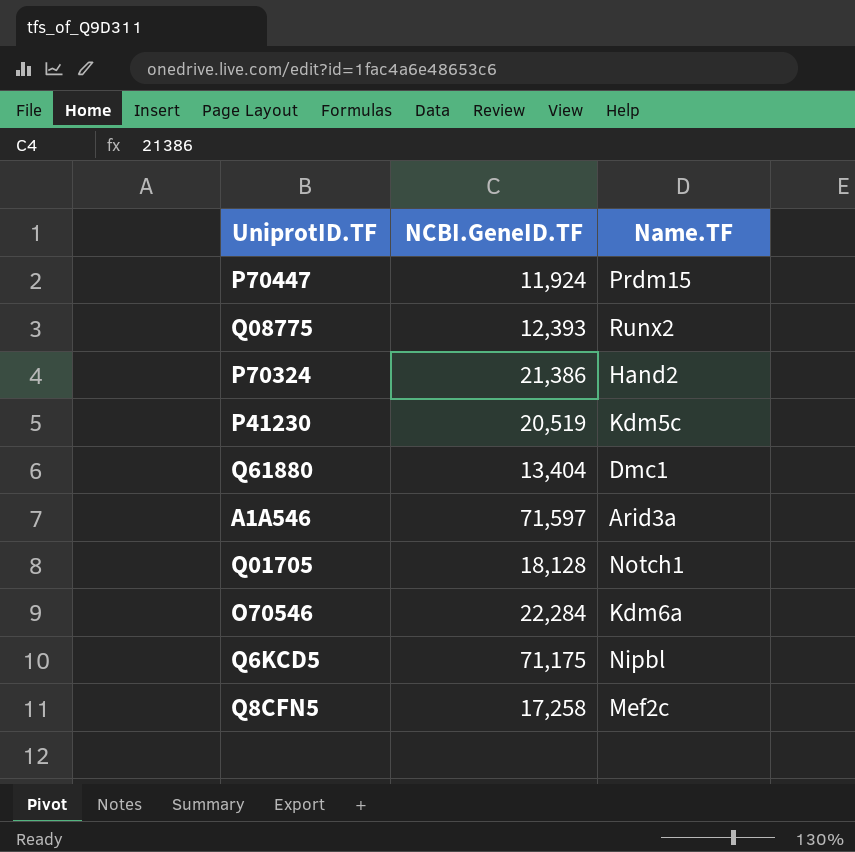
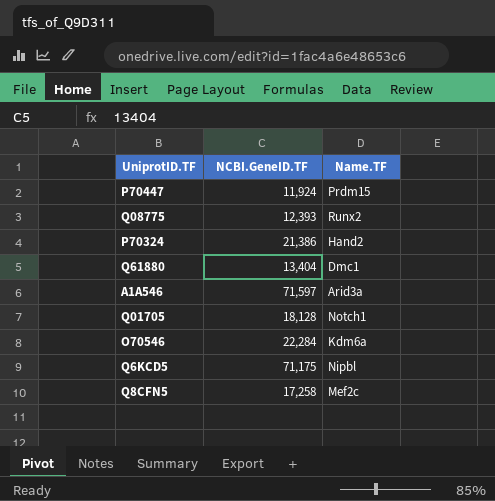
row P41230: 20,519 | Kdm5c -> none

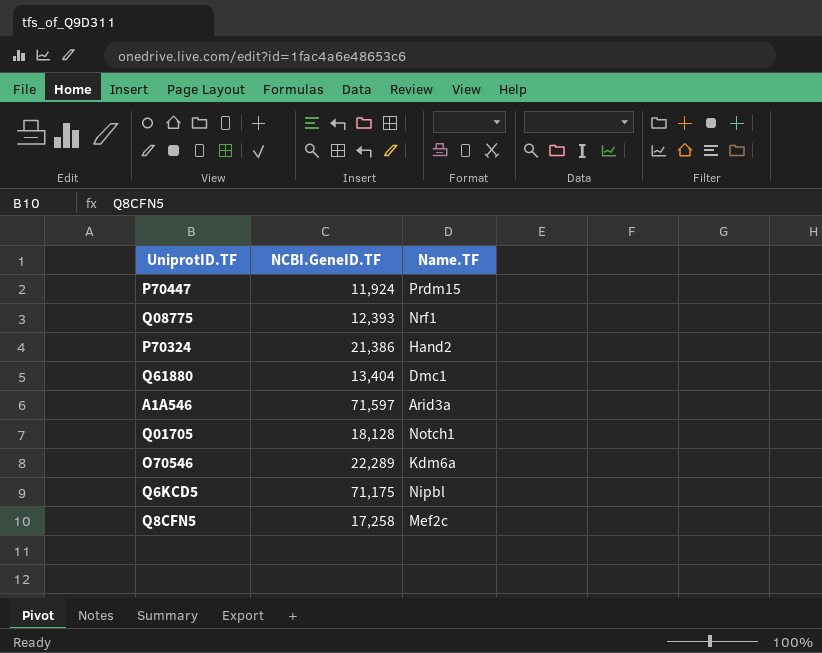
Q08775 | Name.TF: Runx2 -> Nrf1
O70546 | NCBI.GeneID.TF: 22,284 -> 22,289

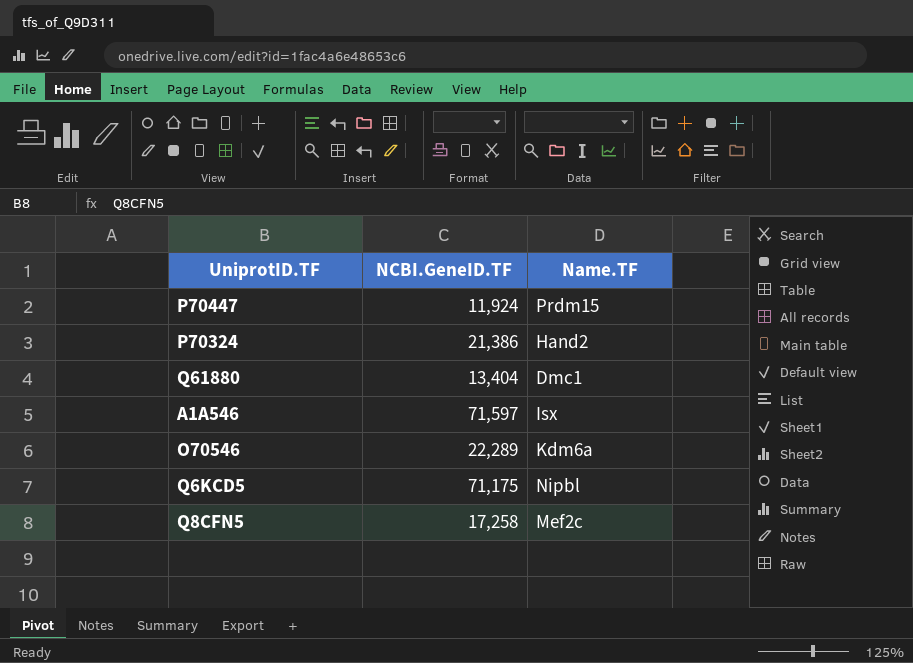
row Q08775: 12,393 | Nrf1 -> none
row Q01705: 18,128 | Notch1 -> none
A1A546 | Name.TF: Arid3a -> Isx

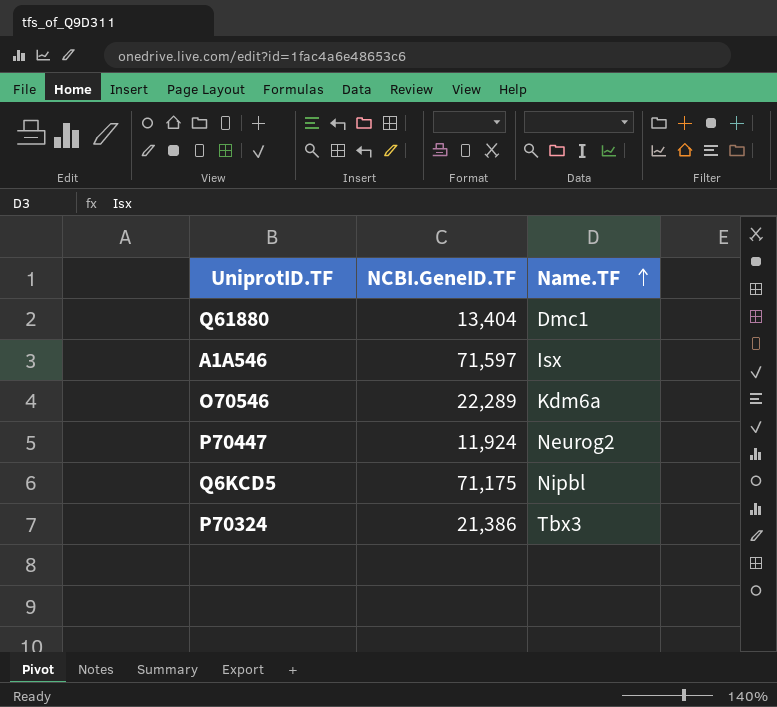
row order: none -> Name.TF ascending
row Q8CFN5: 17,258 | Mef2c -> none
P70447 | Name.TF: Prdm15 -> Neurog2
P70324 | Name.TF: Hand2 -> Tbx3

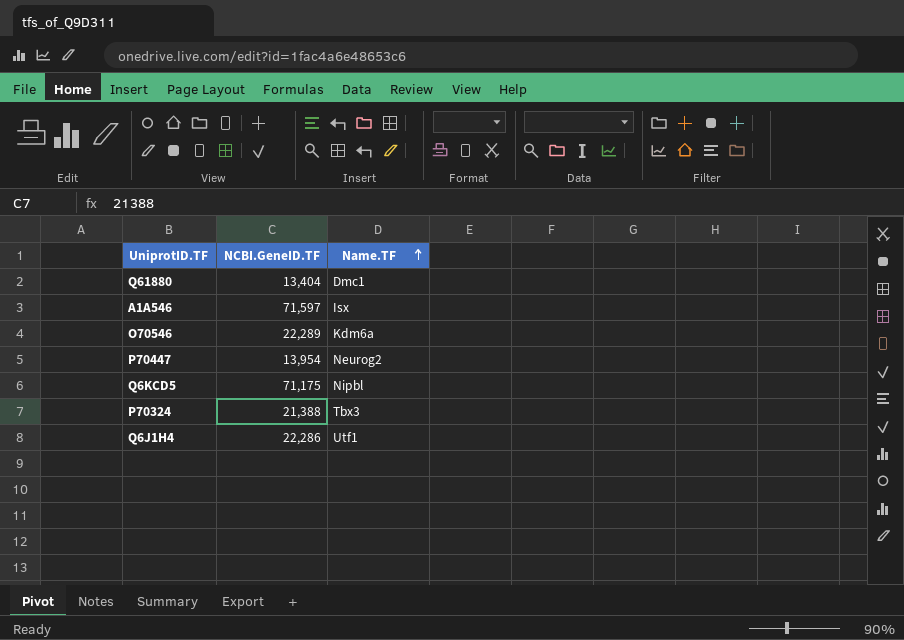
P70447 | NCBI.GeneID.TF: 11,924 -> 13,954
P70324 | NCBI.GeneID.TF: 21,386 -> 21,388
row Q6J1H4: none -> 22,286 | Utf1

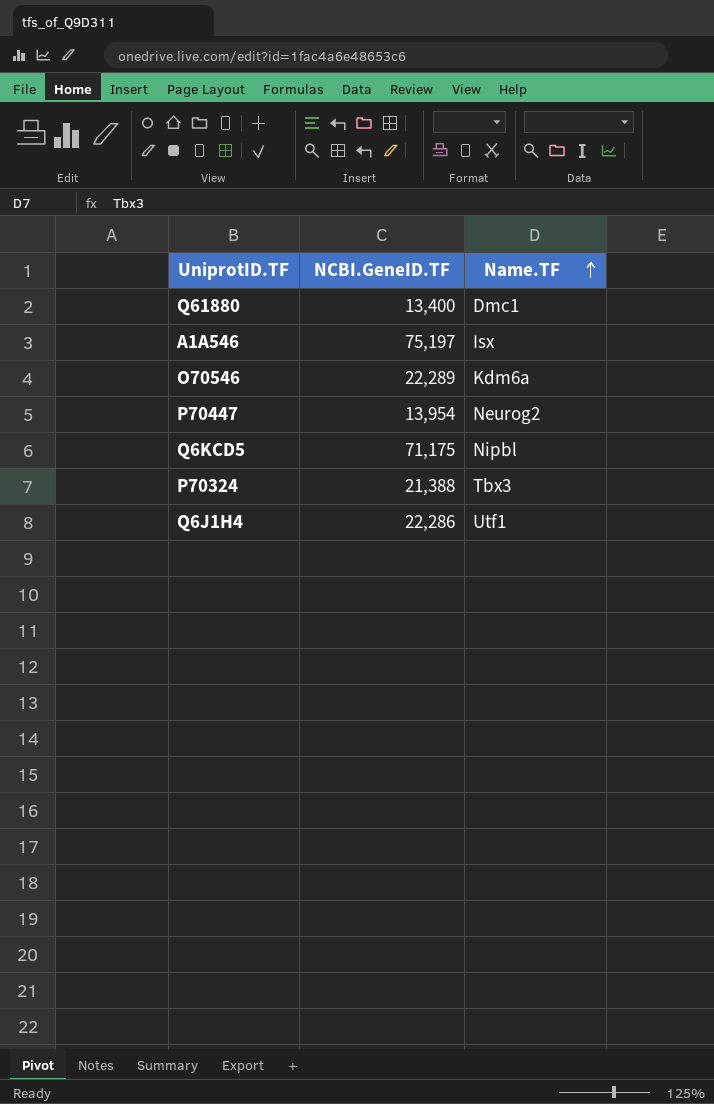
Q61880 | NCBI.GeneID.TF: 13,404 -> 13,400
A1A546 | NCBI.GeneID.TF: 71,597 -> 75,197

